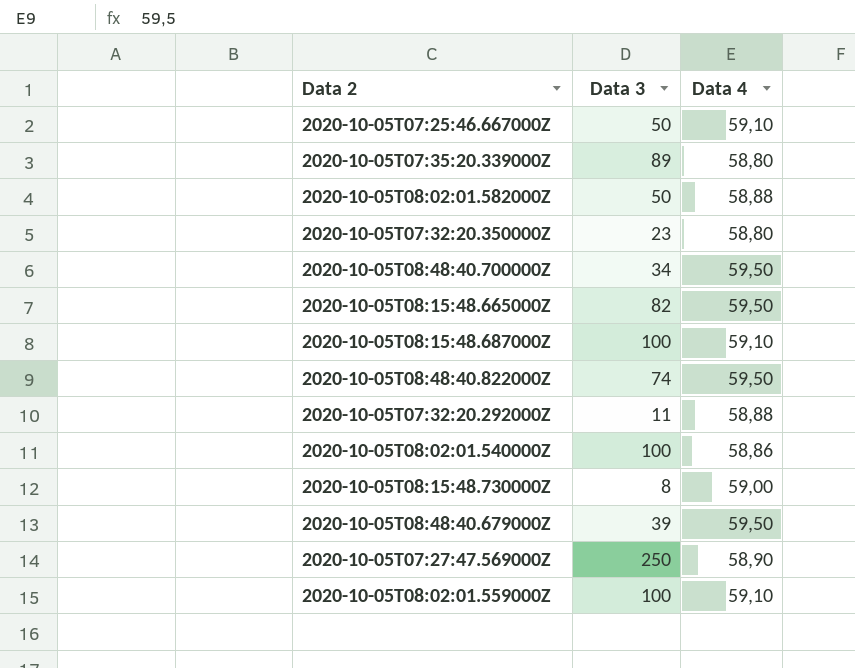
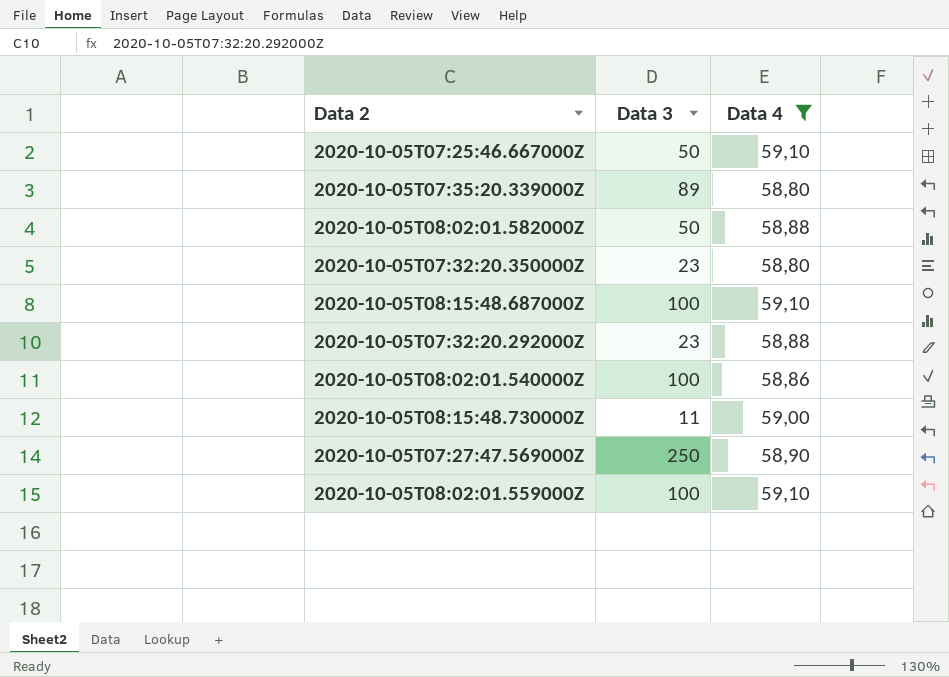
filter: none -> Data 4 != 59,50
2020-10-05T07:32:20.292000Z | Data 3: 11 -> 23
2020-10-05T08:15:48.730000Z | Data 3: 8 -> 11

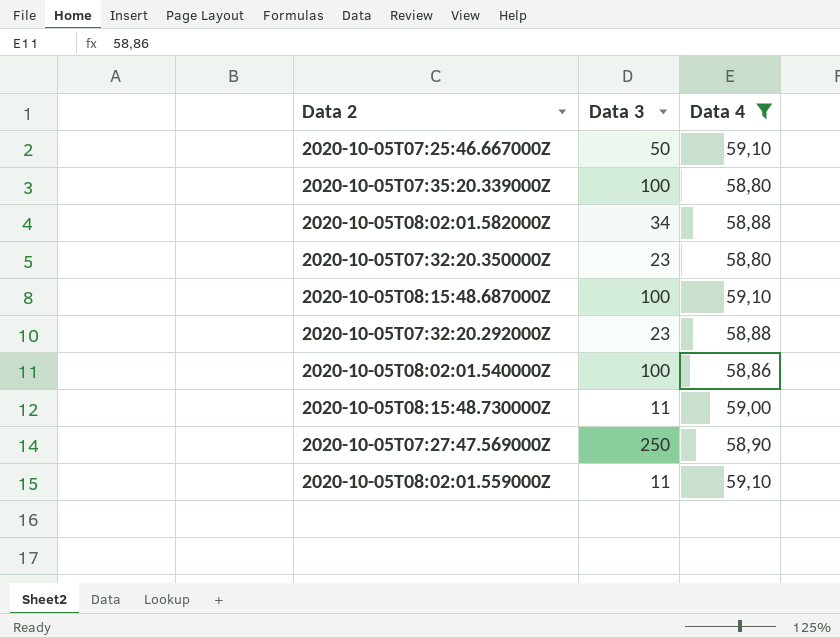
2020-10-05T07:35:20.339000Z | Data 3: 89 -> 100
2020-10-05T08:02:01.582000Z | Data 3: 50 -> 34
2020-10-05T08:02:01.559000Z | Data 3: 100 -> 11

